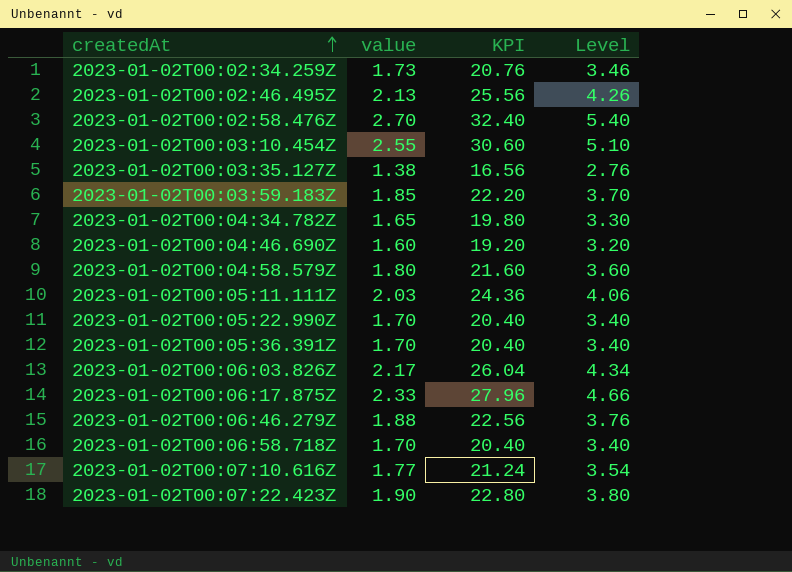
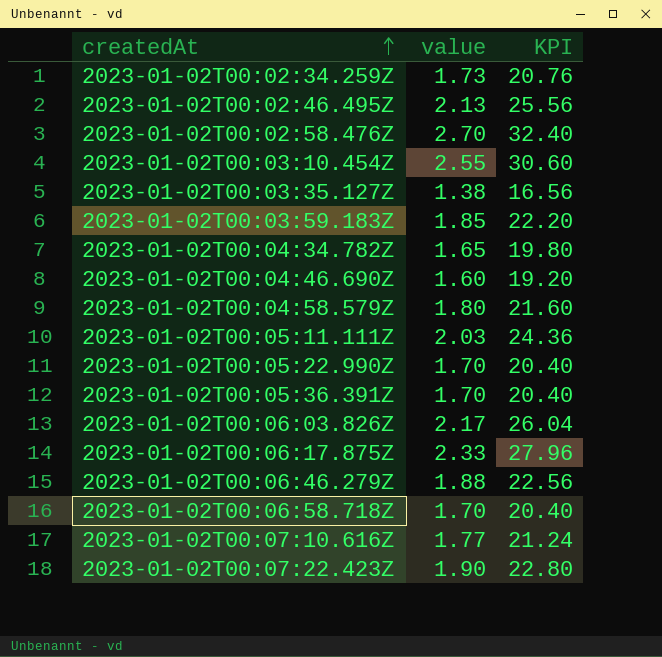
column Level | formula: [value] * 2 -> none

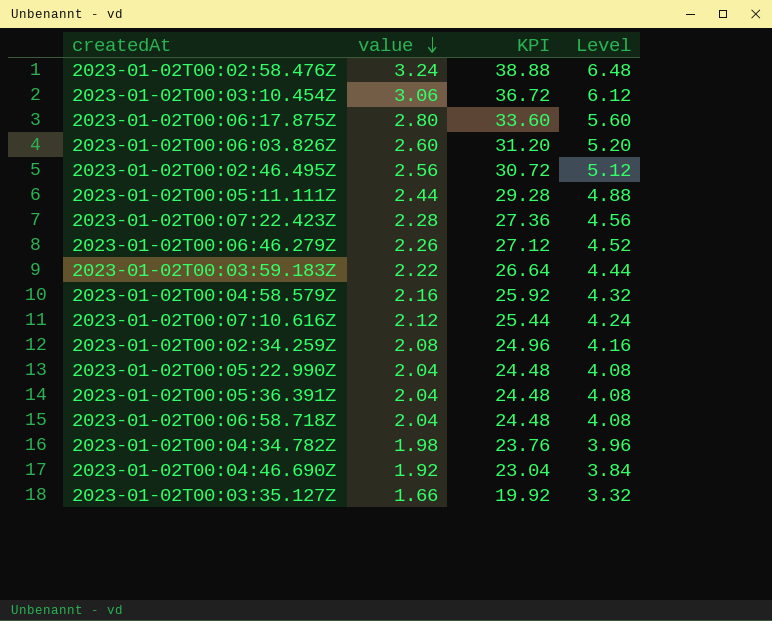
row order: createdAt ascending -> value descending
column Level | formula: none -> [value] * 2
2023-01-02T00:02:58.476Z | value: 2.70 -> 3.24
2023-01-02T00:02:58.476Z | KPI: 32.40 -> 38.88
2023-01-02T00:03:10.454Z | value: 2.55 -> 3.06
2023-01-02T00:03:10.454Z | KPI: 30.60 -> 36.72
2023-01-02T00:06:17.875Z | value: 2.33 -> 2.80
2023-01-02T00:06:17.875Z | KPI: 27.96 -> 33.60
2023-01-02T00:06:03.826Z | value: 2.17 -> 2.60
2023-01-02T00:06:03.826Z | KPI: 26.04 -> 31.20
2023-01-02T00:02:46.495Z | value: 2.13 -> 2.56
2023-01-02T00:02:46.495Z | KPI: 25.56 -> 30.72
2023-01-02T00:05:11.111Z | value: 2.03 -> 2.44
2023-01-02T00:05:11.111Z | KPI: 24.36 -> 29.28
2023-01-02T00:07:22.423Z | value: 1.90 -> 2.28
2023-01-02T00:07:22.423Z | KPI: 22.80 -> 27.36
2023-01-02T00:06:46.279Z | value: 1.88 -> 2.26
2023-01-02T00:06:46.279Z | KPI: 22.56 -> 27.12
2023-01-02T00:03:59.183Z | value: 1.85 -> 2.22
2023-01-02T00:03:59.183Z | KPI: 22.20 -> 26.64
2023-01-02T00:04:58.579Z | value: 1.80 -> 2.16
2023-01-02T00:04:58.579Z | KPI: 21.60 -> 25.92
2023-01-02T00:07:10.616Z | value: 1.77 -> 2.12
2023-01-02T00:07:10.616Z | KPI: 21.24 -> 25.44
2023-01-02T00:02:34.259Z | value: 1.73 -> 2.08
2023-01-02T00:02:34.259Z | KPI: 20.76 -> 24.96
2023-01-02T00:05:22.990Z | value: 1.70 -> 2.04
2023-01-02T00:05:22.990Z | KPI: 20.40 -> 24.48
2023-01-02T00:05:36.391Z | value: 1.70 -> 2.04
2023-01-02T00:05:36.391Z | KPI: 20.40 -> 24.48
2023-01-02T00:06:58.718Z | value: 1.70 -> 2.04
2023-01-02T00:06:58.718Z | KPI: 20.40 -> 24.48
2023-01-02T00:04:34.782Z | value: 1.65 -> 1.98
2023-01-02T00:04:34.782Z | KPI: 19.80 -> 23.76
2023-01-02T00:04:46.690Z | value: 1.60 -> 1.92
2023-01-02T00:04:46.690Z | KPI: 19.20 -> 23.04
2023-01-02T00:03:35.127Z | value: 1.38 -> 1.66
2023-01-02T00:03:35.127Z | KPI: 16.56 -> 19.92

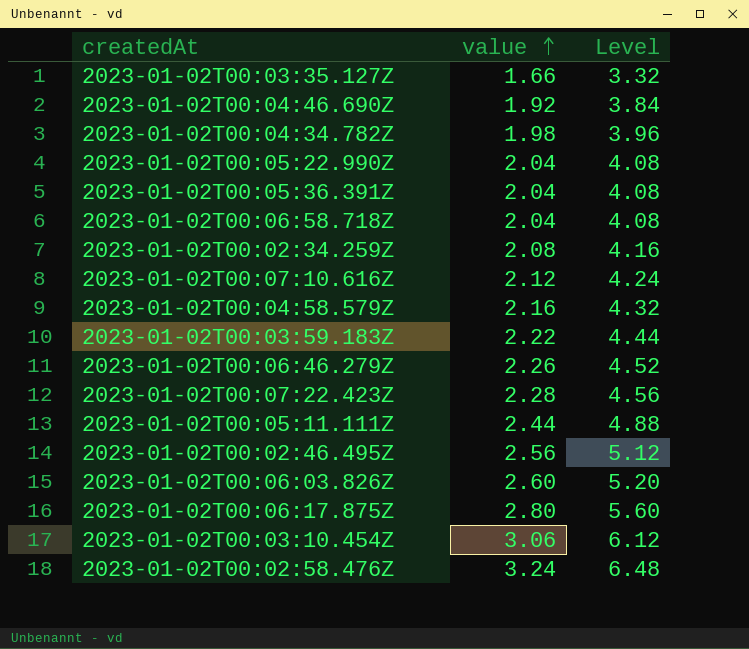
row order: value descending -> value ascending
column KPI | formula: [value] * 12 -> none

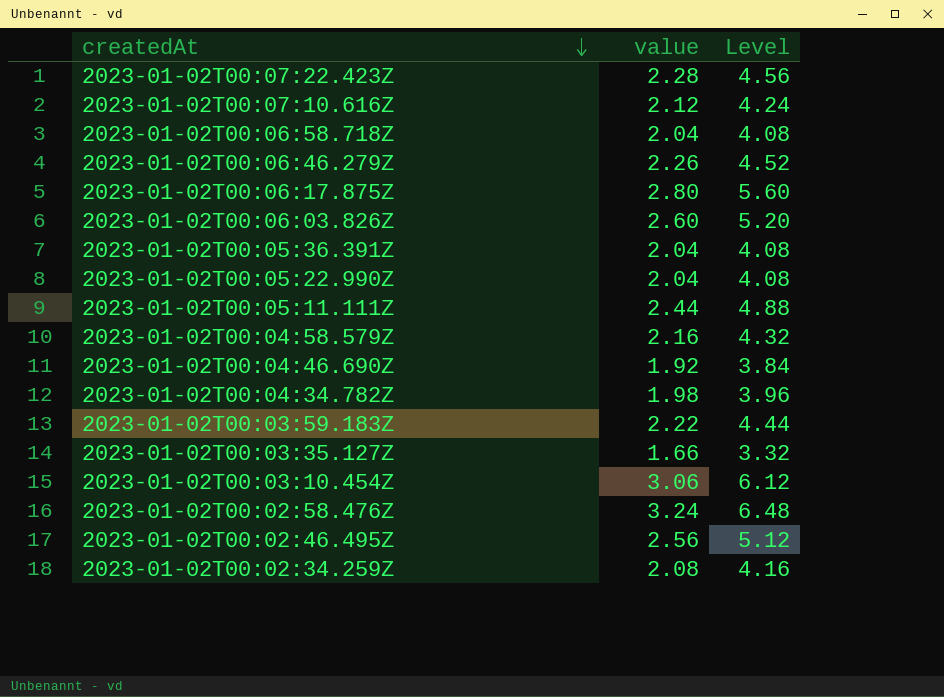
row order: value ascending -> createdAt descending

